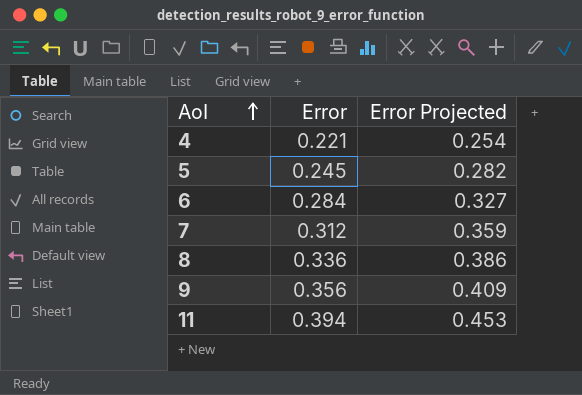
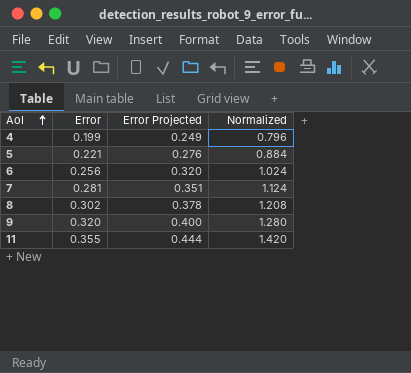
column Error Projected | formula: [Error] * 1.15 -> [Error] * 1.25
column Normalized | formula: none -> [Error] * 4
4 | Error: 0.221 -> 0.199
5 | Error: 0.245 -> 0.221
6 | Error: 0.284 -> 0.256
7 | Error: 0.312 -> 0.281
8 | Error: 0.336 -> 0.302
9 | Error: 0.356 -> 0.320
11 | Error: 0.394 -> 0.355

